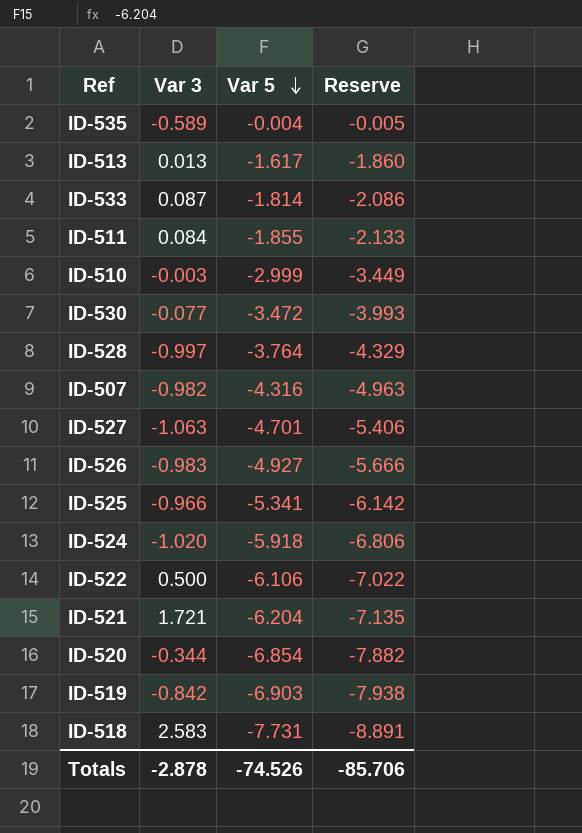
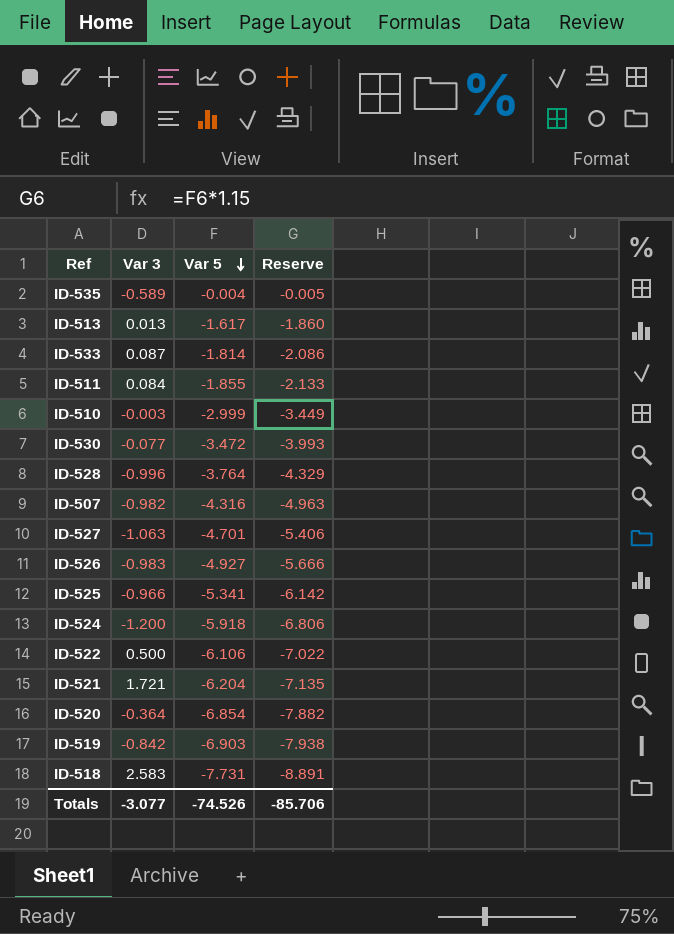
ID-528 | Var 3: -0.997 -> -0.996
ID-524 | Var 3: -1.020 -> -1.200
ID-520 | Var 3: -0.344 -> -0.364
Totals | Var 3: -2.878 -> -3.077

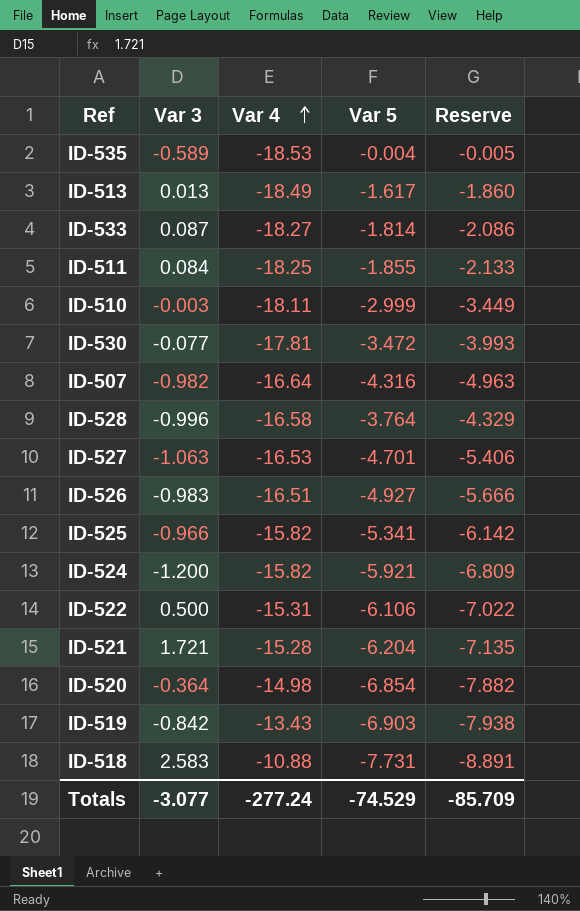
row order: Var 5 descending -> Var 4 ascending
column Var 4 | position: none -> 3
ID-524 | Var 5: -5.918 -> -5.921
ID-524 | Reserve: -6.806 -> -6.809
Totals | Var 5: -74.526 -> -74.529
Totals | Reserve: -85.706 -> -85.709

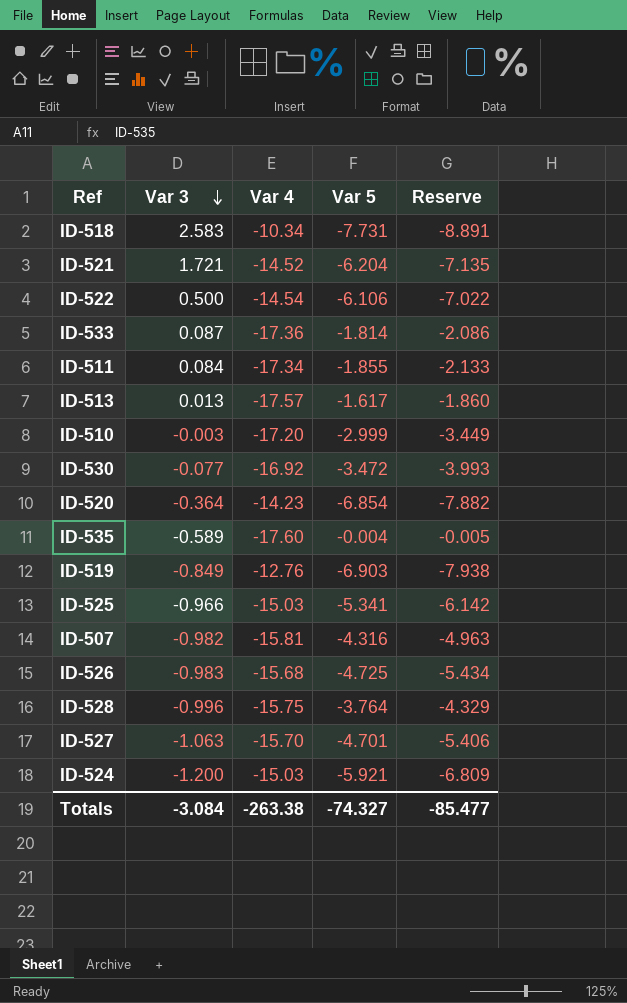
row order: Var 4 ascending -> Var 3 descending
ID-518 | Var 4: -10.88 -> -10.34
ID-521 | Var 4: -15.28 -> -14.52
ID-522 | Var 4: -15.31 -> -14.54
ID-533 | Var 4: -18.27 -> -17.36
ID-511 | Var 4: -18.25 -> -17.34
ID-513 | Var 4: -18.49 -> -17.57
ID-510 | Var 4: -18.11 -> -17.20
ID-530 | Var 4: -17.81 -> -16.92
ID-520 | Var 4: -14.98 -> -14.23
ID-535 | Var 4: -18.53 -> -17.60
ID-519 | Var 3: -0.842 -> -0.849
ID-519 | Var 4: -13.43 -> -12.76
ID-525 | Var 4: -15.82 -> -15.03
ID-507 | Var 4: -16.64 -> -15.81
ID-526 | Var 4: -16.51 -> -15.68
ID-526 | Var 5: -4.927 -> -4.725
ID-526 | Reserve: -5.666 -> -5.434
ID-528 | Var 4: -16.58 -> -15.75
ID-527 | Var 4: -16.53 -> -15.70
ID-524 | Var 4: -15.82 -> -15.03
Totals | Var 3: -3.077 -> -3.084
Totals | Var 4: -277.24 -> -263.38
Totals | Var 5: -74.529 -> -74.327
Totals | Reserve: -85.709 -> -85.477

